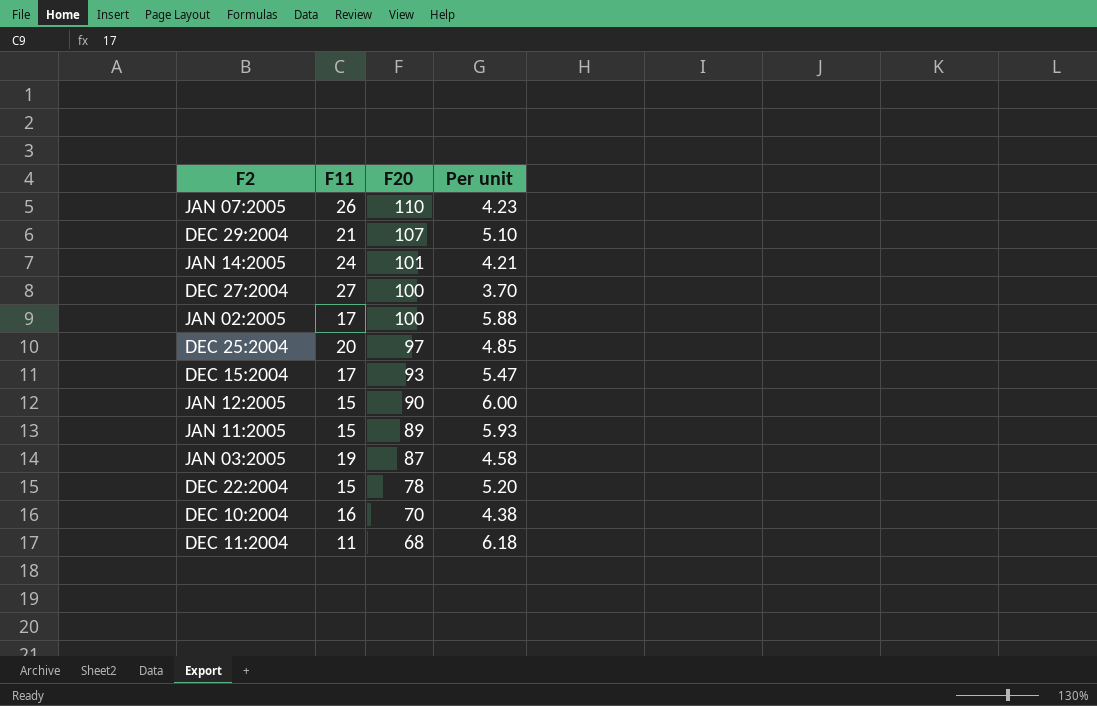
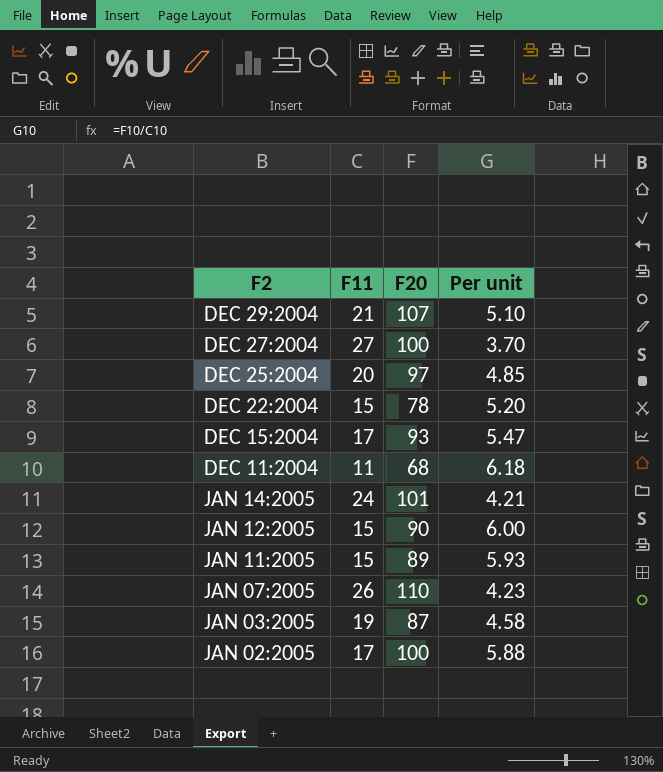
row order: F20 descending -> F2 descending
row DEC 10:2004: 16 | 70 | 4.38 -> none

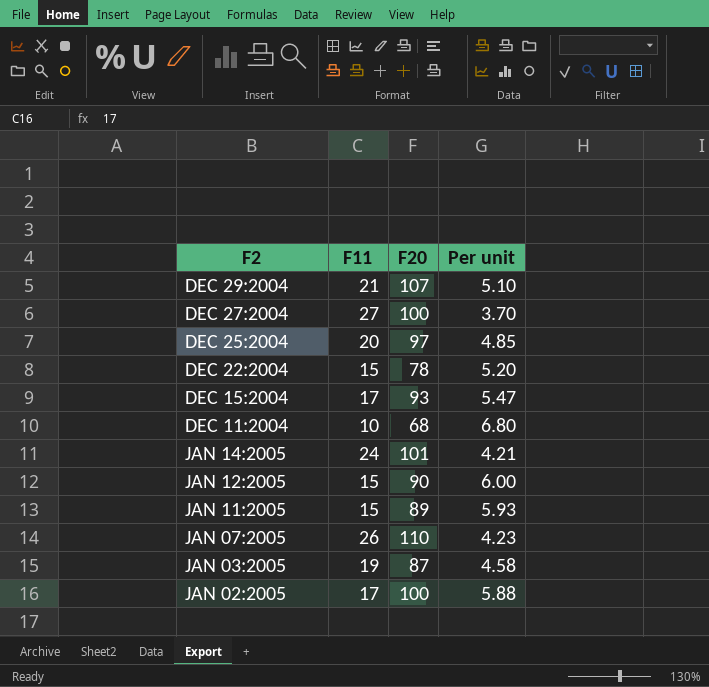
DEC 11:2004 | F11: 11 -> 10
DEC 11:2004 | Per unit: 6.18 -> 6.80

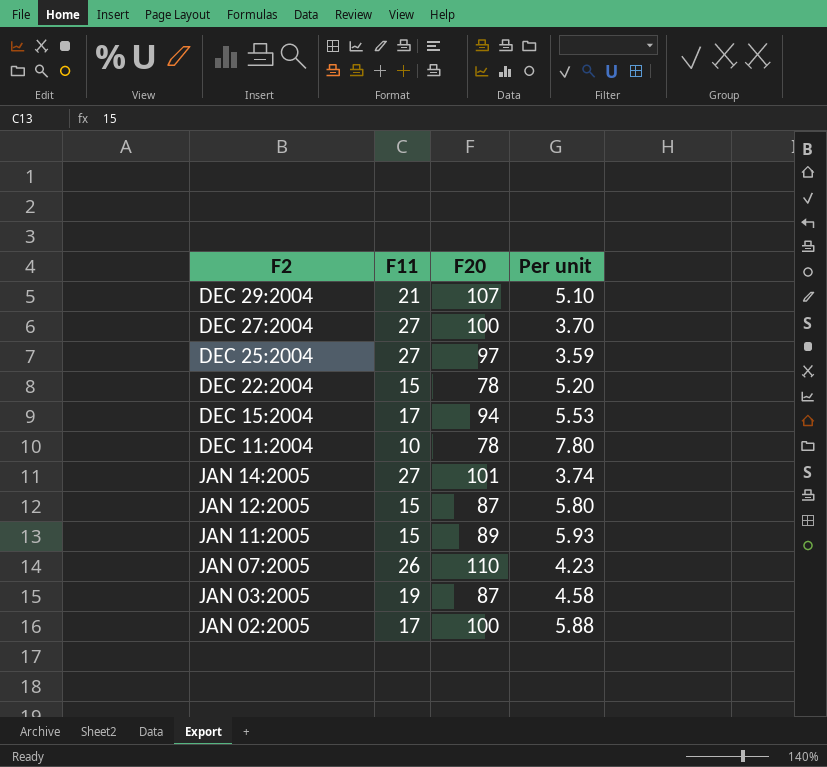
DEC 25:2004 | F11: 20 -> 27
DEC 25:2004 | Per unit: 4.85 -> 3.59
DEC 15:2004 | F20: 93 -> 94
DEC 15:2004 | Per unit: 5.47 -> 5.53
DEC 11:2004 | F20: 68 -> 78
DEC 11:2004 | Per unit: 6.80 -> 7.80
JAN 14:2005 | F11: 24 -> 27
JAN 14:2005 | Per unit: 4.21 -> 3.74
JAN 12:2005 | F20: 90 -> 87
JAN 12:2005 | Per unit: 6.00 -> 5.80

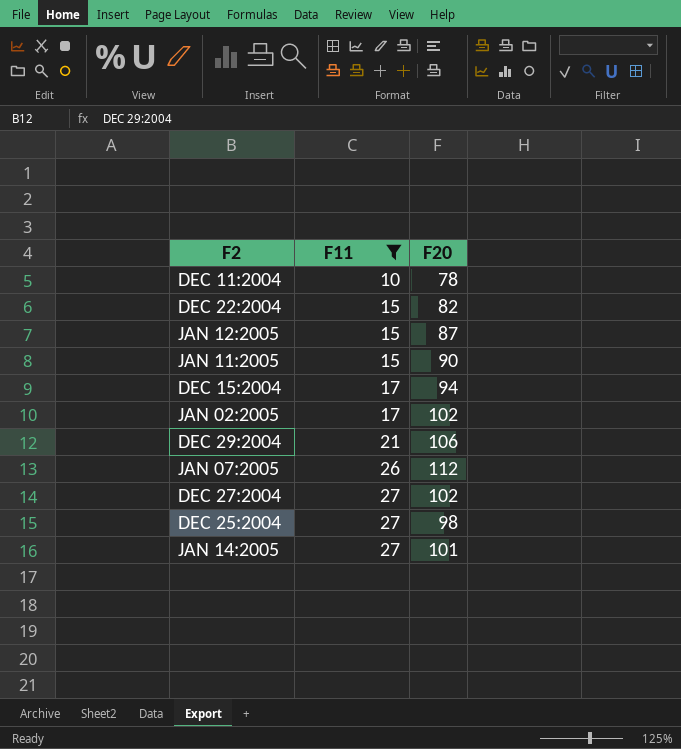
filter: none -> F11 != 19
row order: F2 descending -> F11 ascending
column Per unit | formula: [F20] / [F11] -> none
DEC 22:2004 | F20: 78 -> 82
JAN 11:2005 | F20: 89 -> 90
JAN 02:2005 | F20: 100 -> 102
DEC 29:2004 | F20: 107 -> 106
JAN 07:2005 | F20: 110 -> 112
DEC 27:2004 | F20: 100 -> 102
DEC 25:2004 | F20: 97 -> 98

